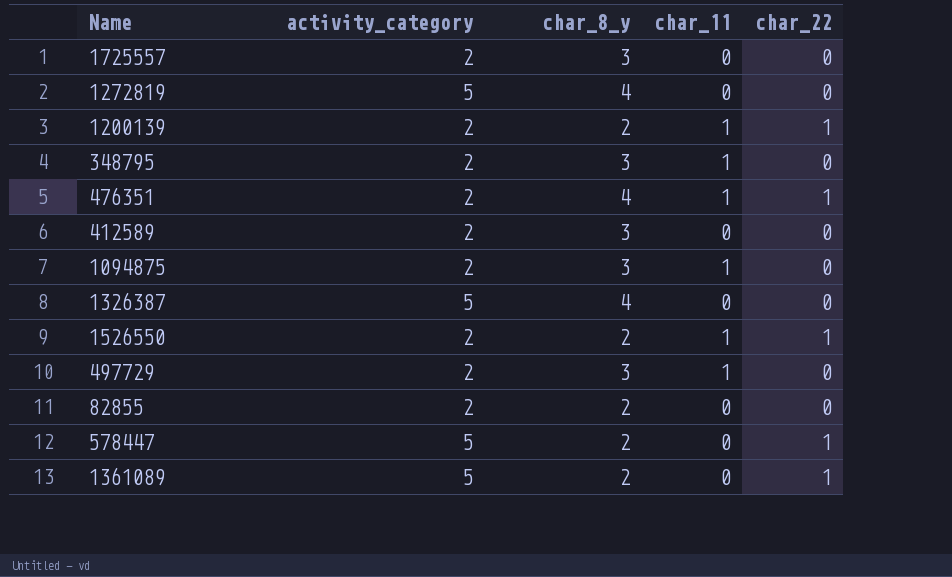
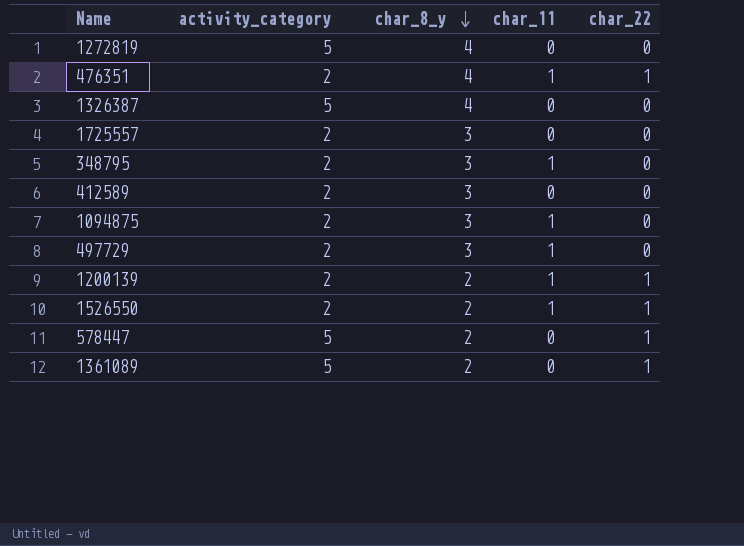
row order: none -> char_8_y descending
row 82855: 2 | 2 | 0 | 0 -> none

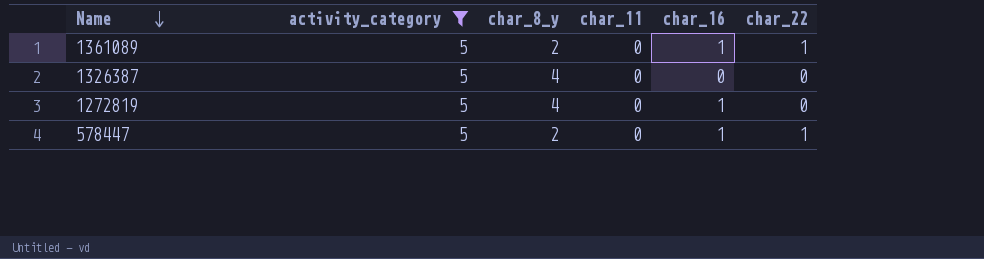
filter: none -> activity_category = 5
row order: char_8_y descending -> Name descending
column char_16 | position: none -> 5

